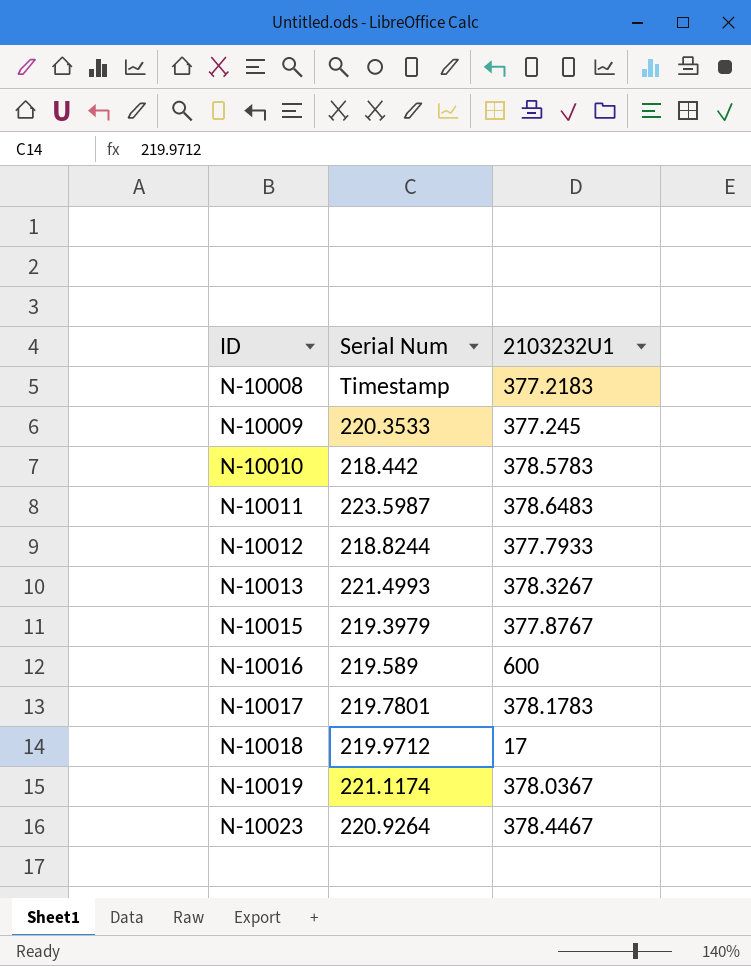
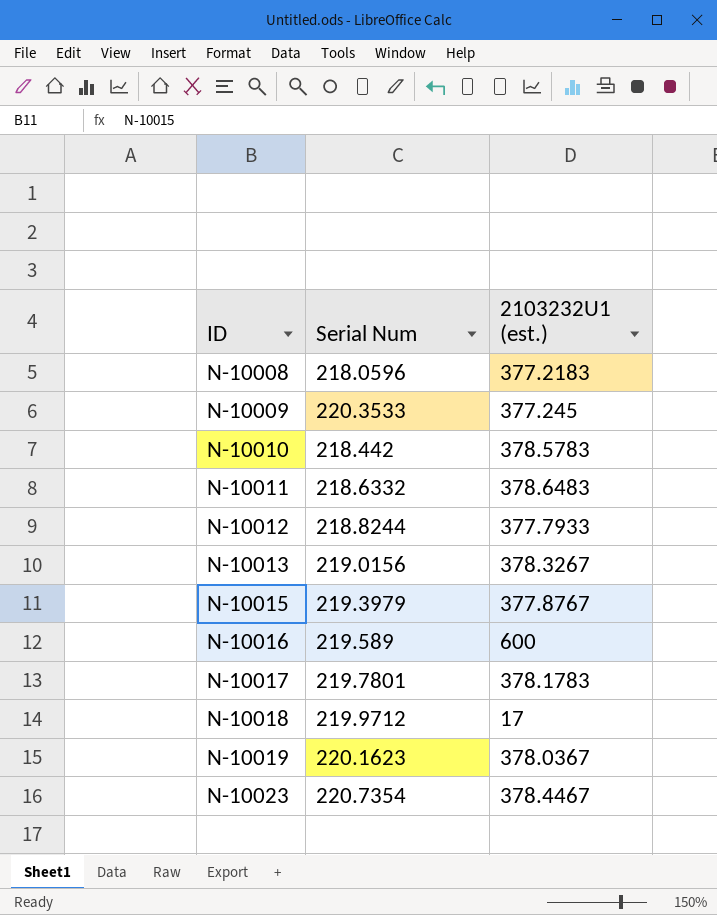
column name: 2103232U1 -> 2103232U1 (est.)
N-10008 | Serial Num: Timestamp -> 218.0596
N-10011 | Serial Num: 223.5987 -> 218.6332
N-10013 | Serial Num: 221.4993 -> 219.0156
N-10019 | Serial Num: 221.1174 -> 220.1623
N-10023 | Serial Num: 220.9264 -> 220.7354

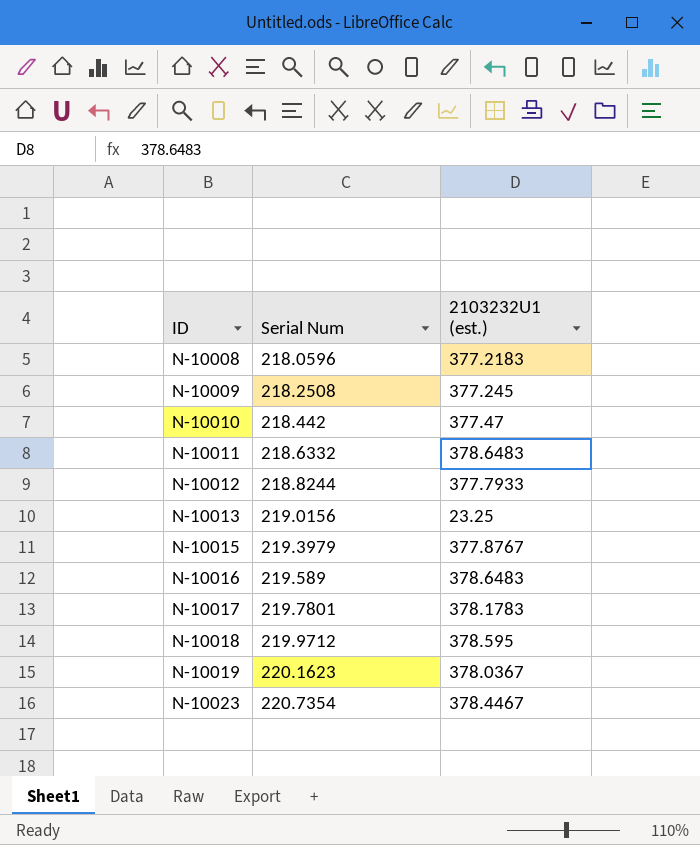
N-10009 | Serial Num: 220.3533 -> 218.2508
N-10010 | 2103232U1 (est.): 378.5783 -> 377.47
N-10013 | 2103232U1 (est.): 378.3267 -> 23.25
N-10016 | 2103232U1 (est.): 600 -> 378.6483
N-10018 | 2103232U1 (est.): 17 -> 378.595

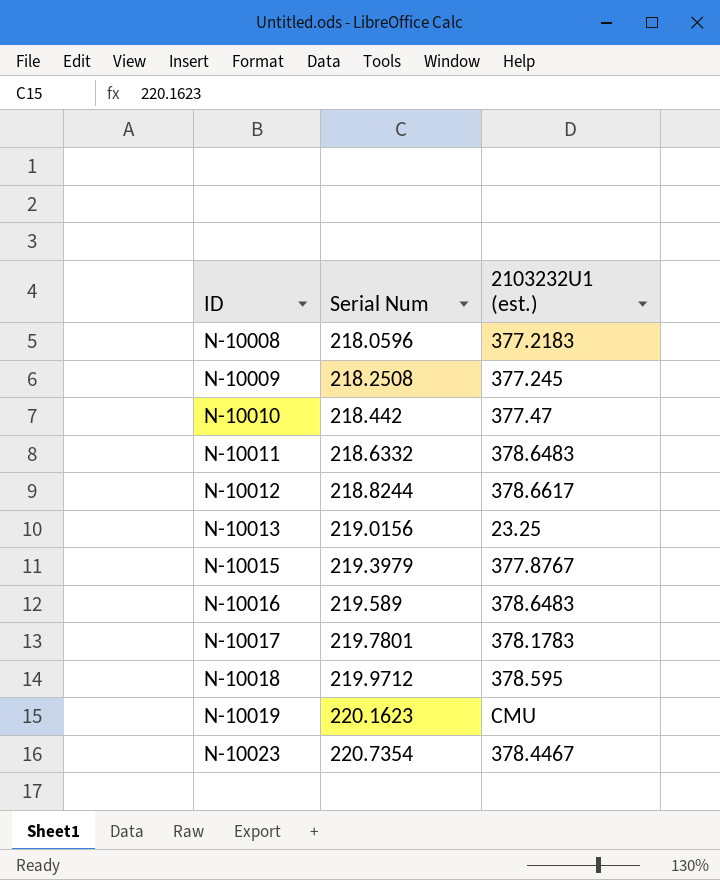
N-10012 | 2103232U1 (est.): 377.7933 -> 378.6617
N-10019 | 2103232U1 (est.): 378.0367 -> CMU

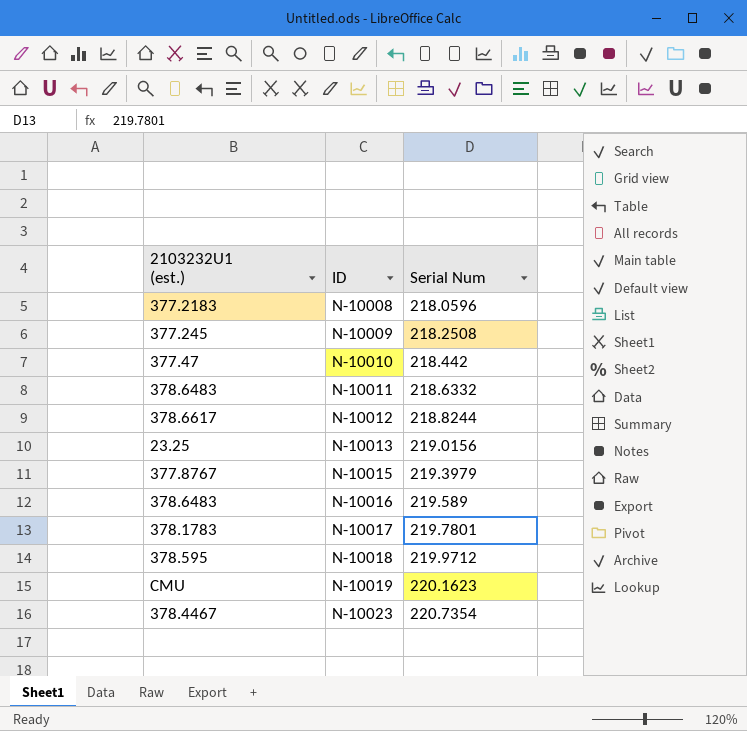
column 2103232U1 (est.) | position: 3 -> 1

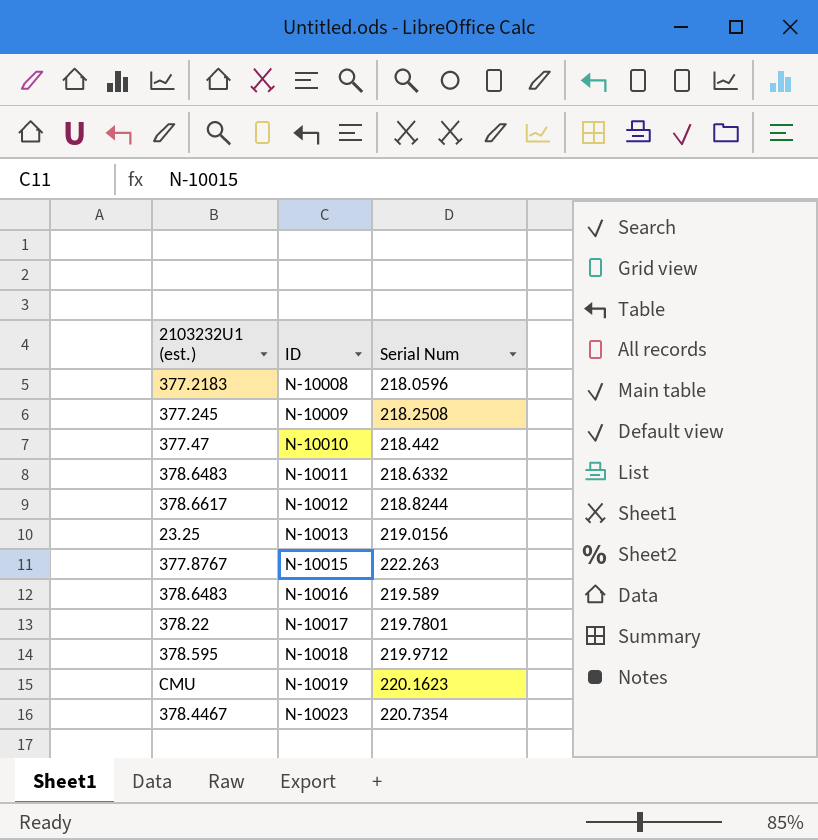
N-10015 | Serial Num: 219.3979 -> 222.263
N-10017 | 2103232U1 (est.): 378.1783 -> 378.22

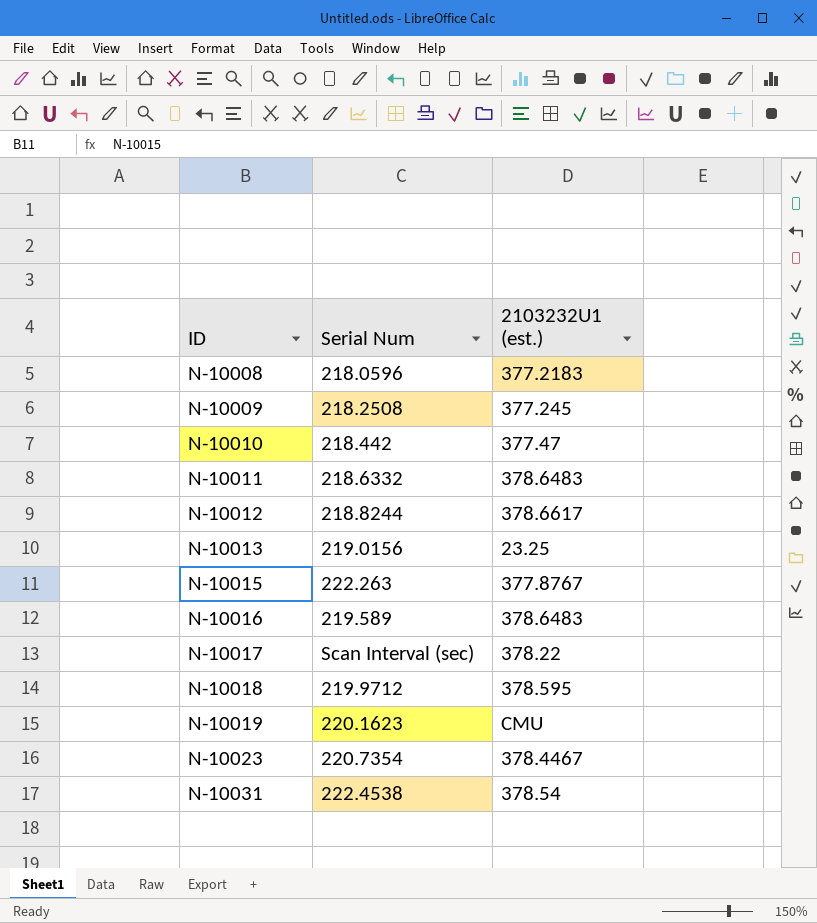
column 2103232U1 (est.) | position: 1 -> 3
N-10017 | Serial Num: 219.7801 -> Scan Interval (sec)
row N-10031: none -> 222.4538 | 378.54

